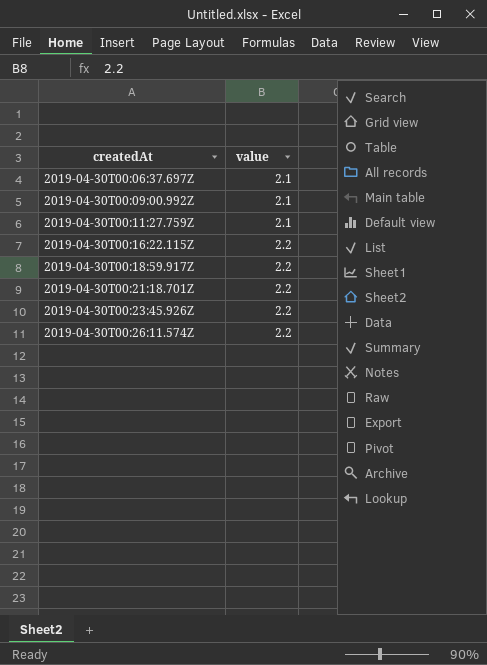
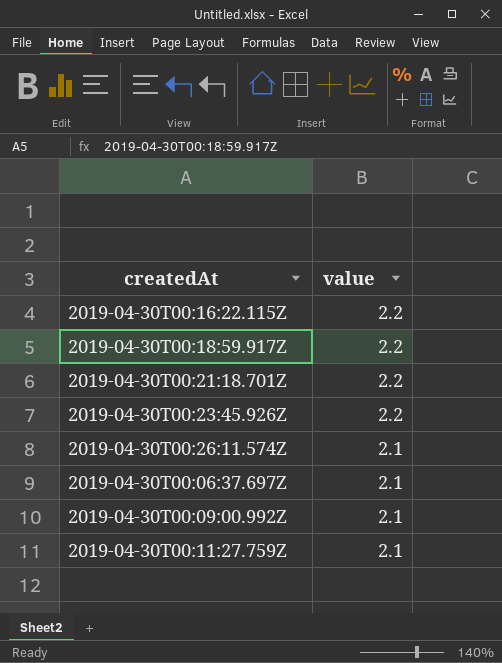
row order: createdAt ascending -> value descending
2019-04-30T00:26:11.574Z | value: 2.2 -> 2.1

